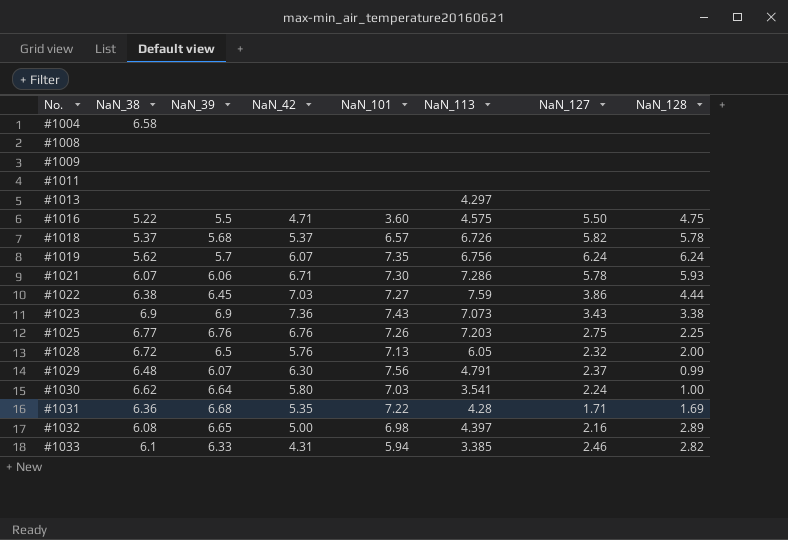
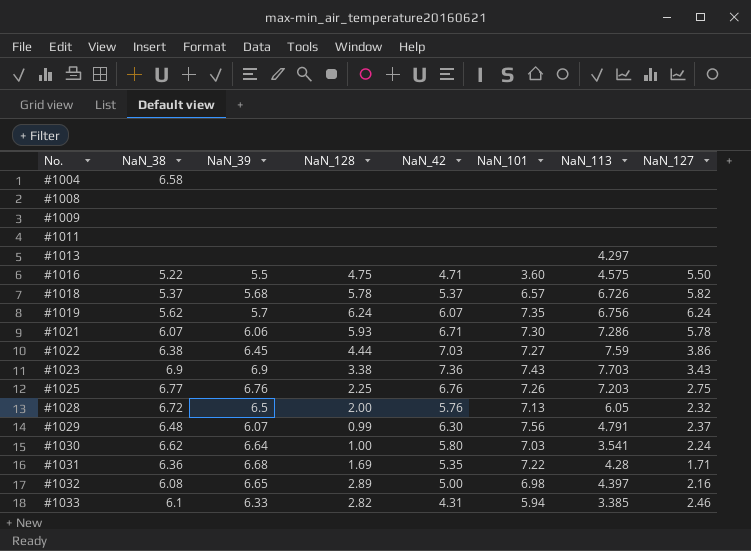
column NaN_128 | position: 8 -> 4
#1023 | NaN_113: 7.073 -> 7.703

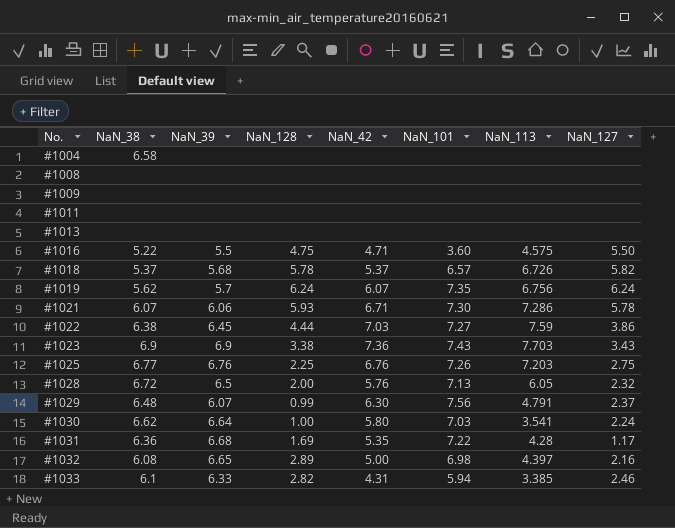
#1013 | NaN_113: 4.297 -> none
#1031 | NaN_127: 1.71 -> 1.17

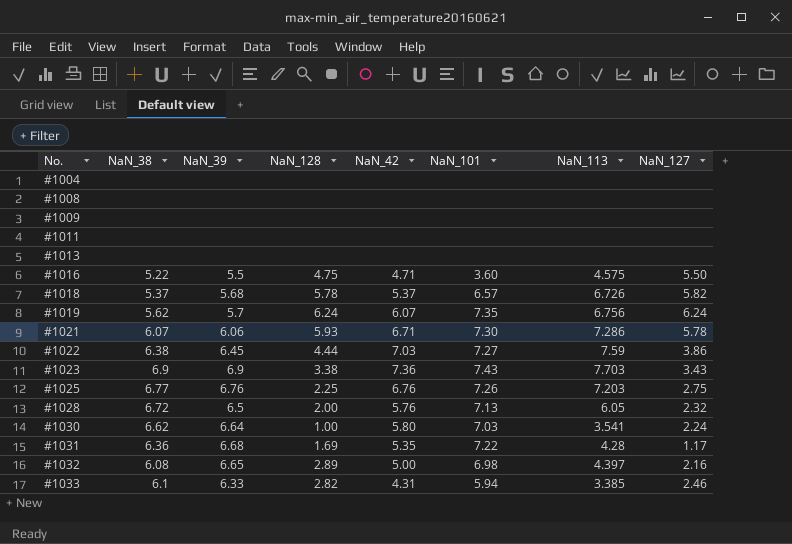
row #1029: 6.48 | 6.07 | 0.99 | 6.30 | 7.56 | 4.791 | 2.37 -> none
#1004 | NaN_38: 6.58 -> none

